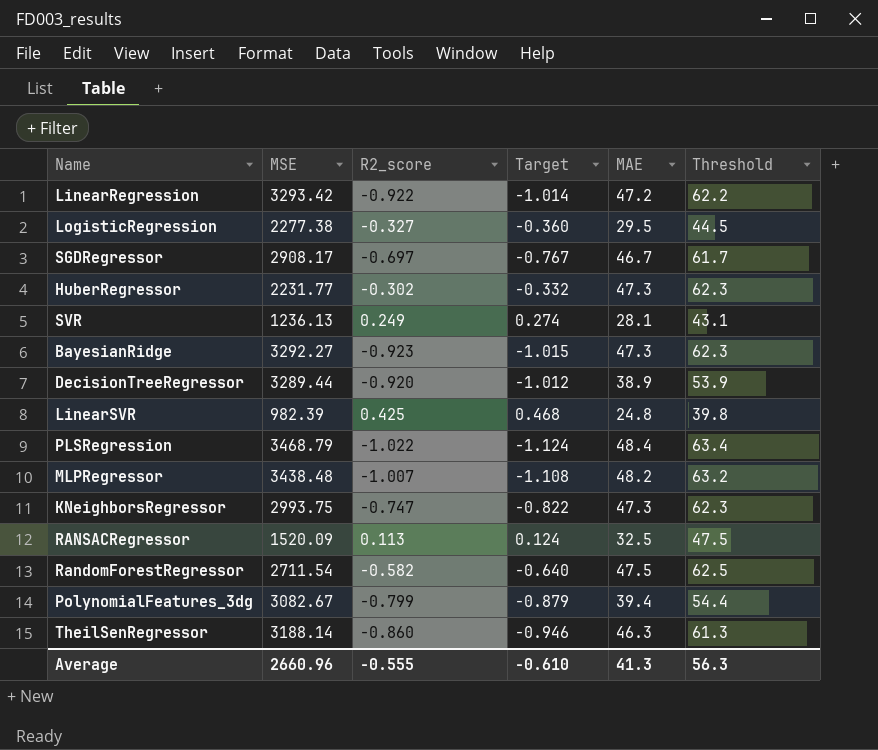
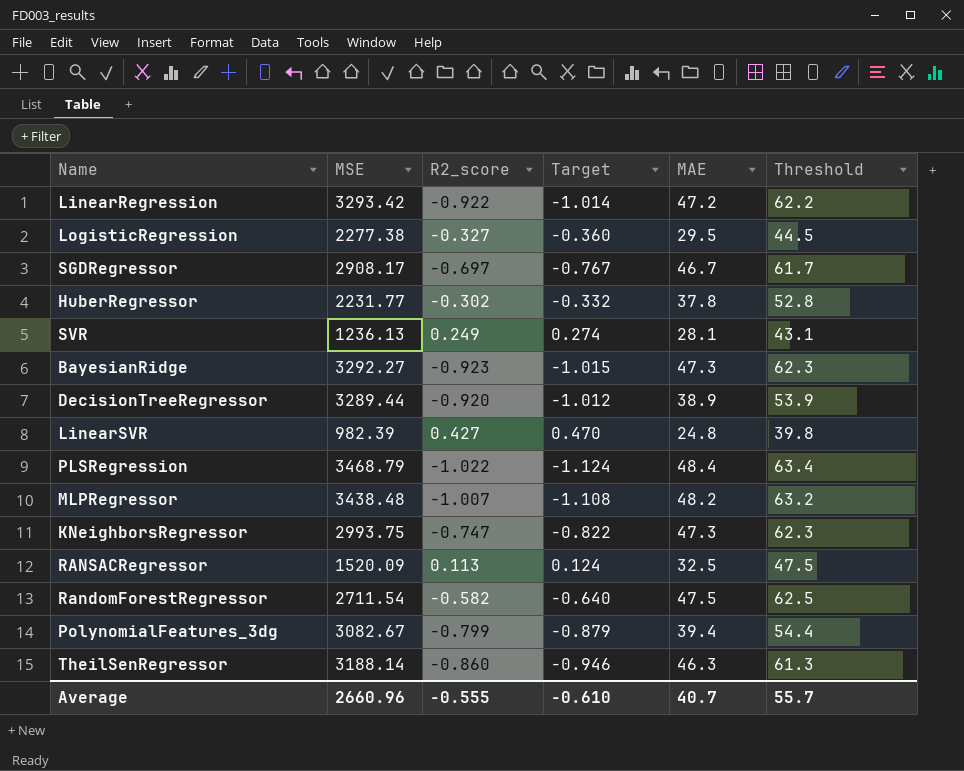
HuberRegressor | MAE: 47.3 -> 37.8
HuberRegressor | Threshold: 62.3 -> 52.8
LinearSVR | R2_score: 0.425 -> 0.427
LinearSVR | Target: 0.468 -> 0.470
Average | MAE: 41.3 -> 40.7
Average | Threshold: 56.3 -> 55.7

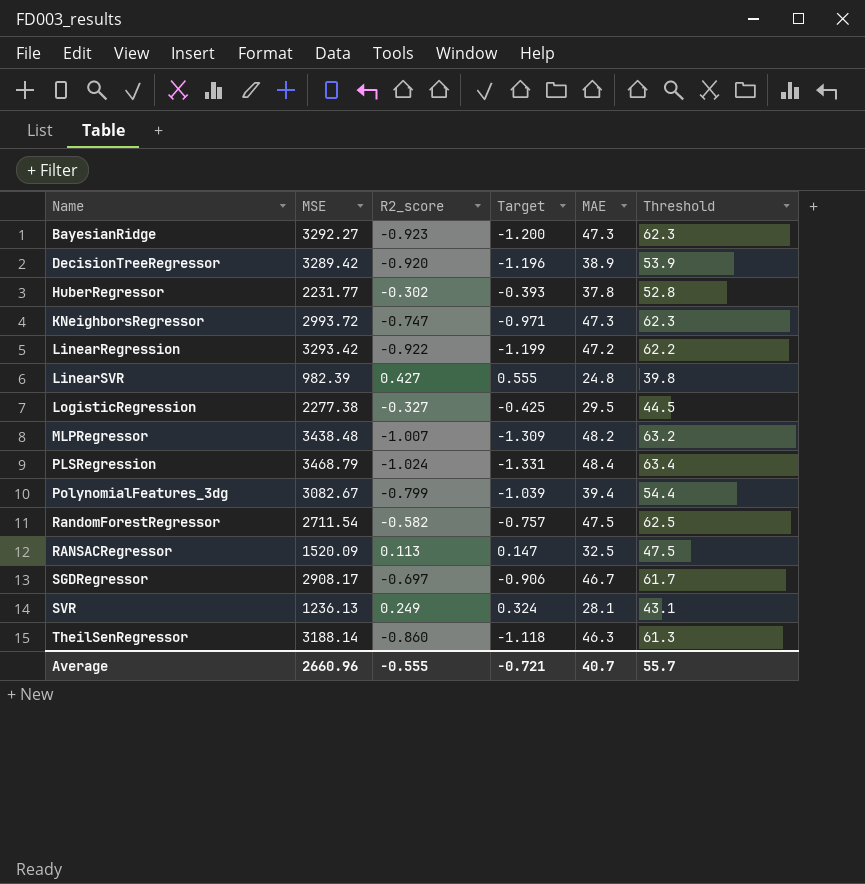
row order: none -> Name ascending
column Target | formula: [R2_score] * 1.1 -> [R2_score] * 1.3
DecisionTreeRegressor | MSE: 3289.44 -> 3289.42
KNeighborsRegressor | MSE: 2993.75 -> 2993.72
PLSRegression | R2_score: -1.022 -> -1.024
Average | Target: -0.610 -> -0.721

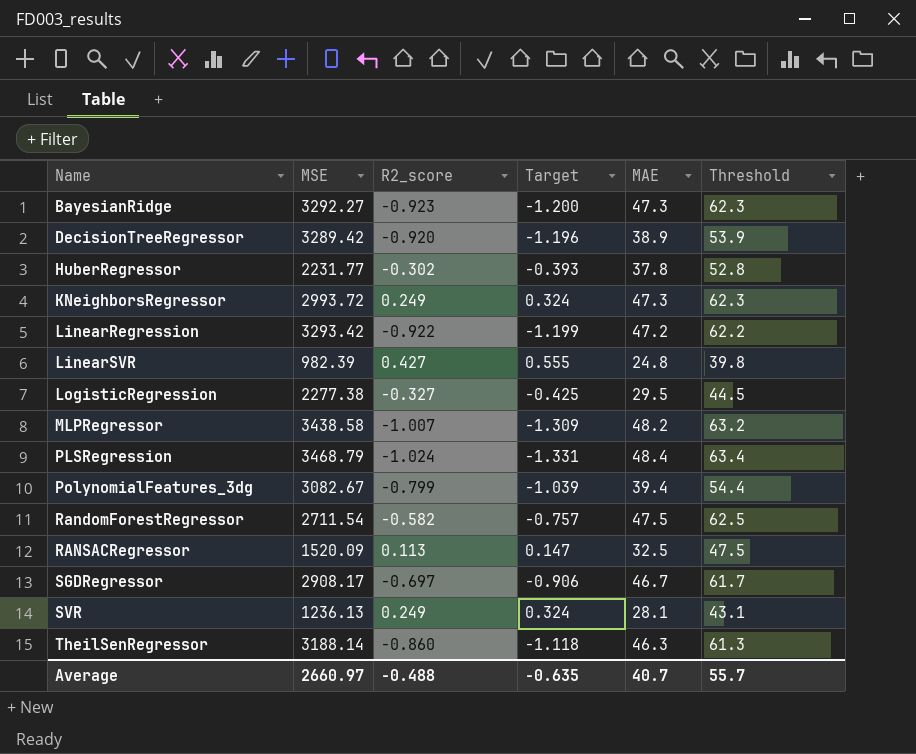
KNeighborsRegressor | R2_score: -0.747 -> 0.249
KNeighborsRegressor | Target: -0.971 -> 0.324
MLPRegressor | MSE: 3438.48 -> 3438.58
Average | MSE: 2660.96 -> 2660.97
Average | R2_score: -0.555 -> -0.488
Average | Target: -0.721 -> -0.635

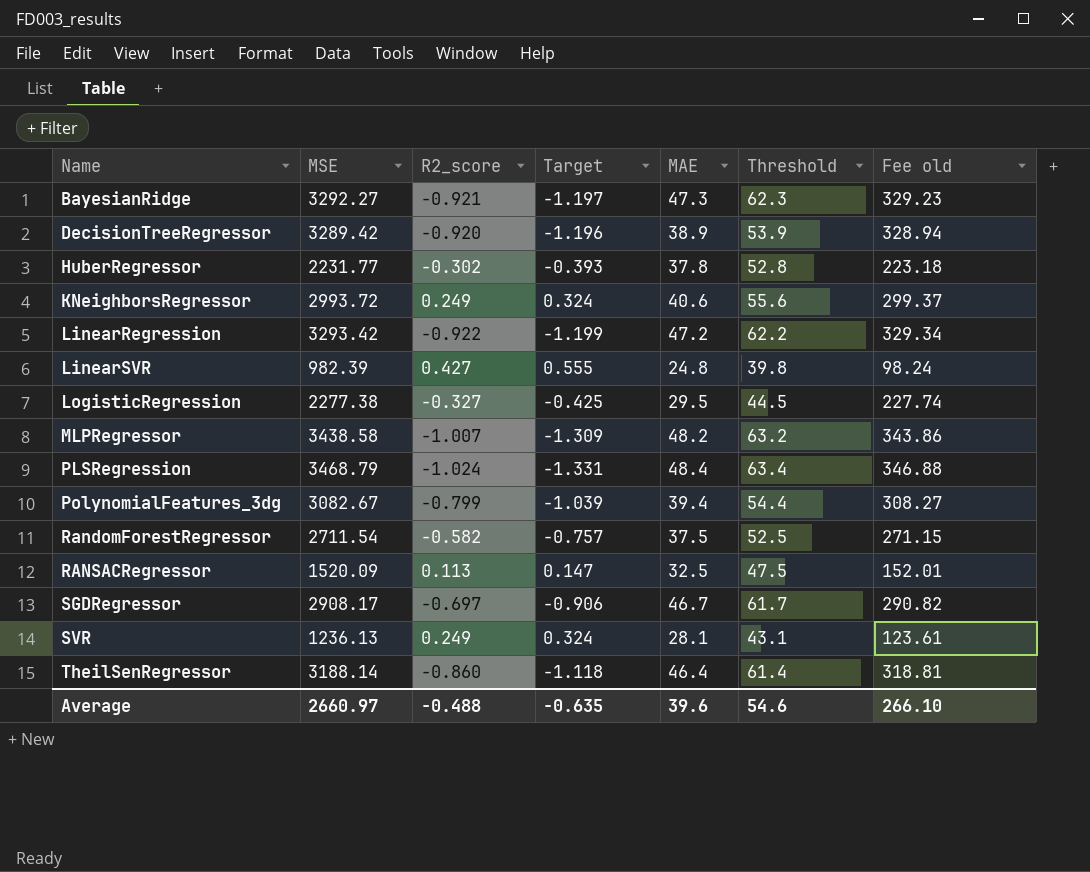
column Fee old | formula: none -> [MSE] * 0.1
BayesianRidge | R2_score: -0.923 -> -0.921
BayesianRidge | Target: -1.200 -> -1.197
KNeighborsRegressor | MAE: 47.3 -> 40.6
KNeighborsRegressor | Threshold: 62.3 -> 55.6
RandomForestRegressor | MAE: 47.5 -> 37.5
RandomForestRegressor | Threshold: 62.5 -> 52.5
TheilSenRegressor | MAE: 46.3 -> 46.4
TheilSenRegressor | Threshold: 61.3 -> 61.4
Average | MAE: 40.7 -> 39.6
Average | Threshold: 55.7 -> 54.6

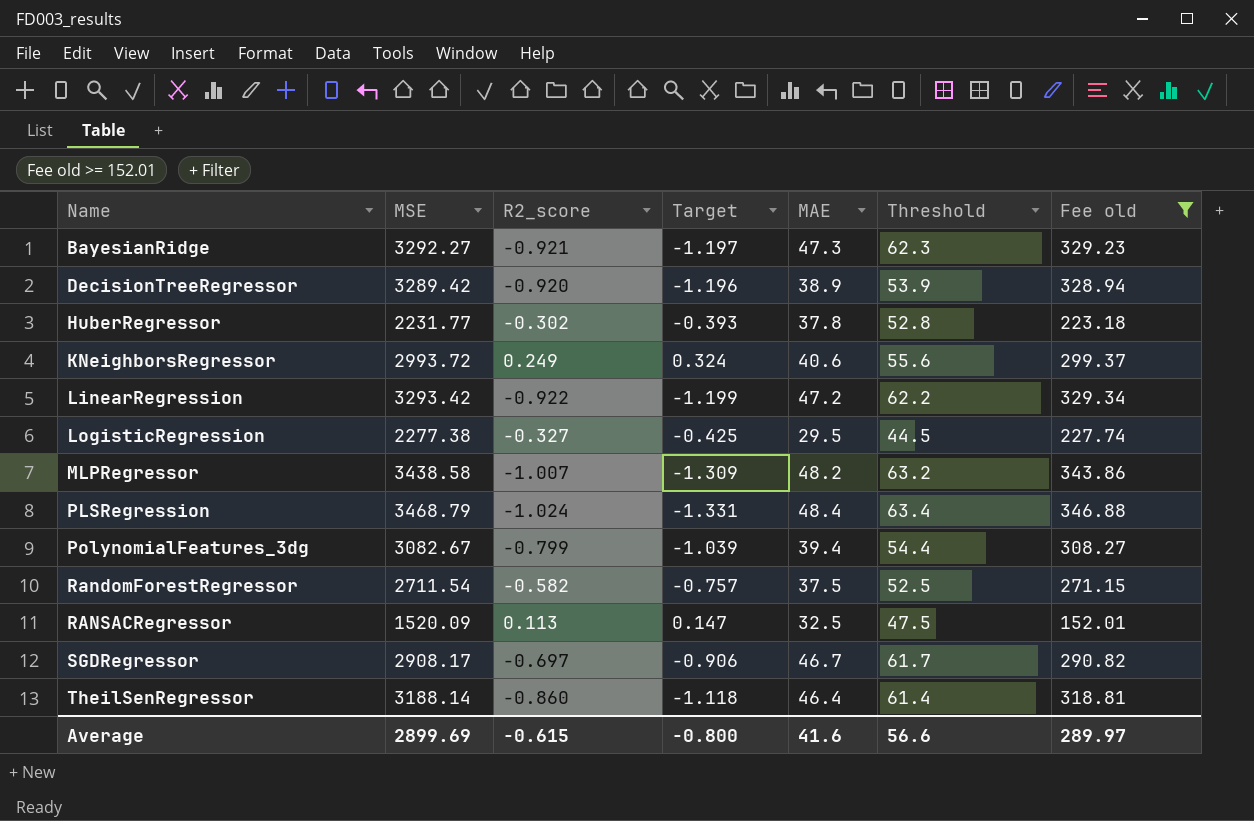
filter: none -> Fee old >= 152.01
Average | MSE: 2660.97 -> 2899.69
Average | R2_score: -0.488 -> -0.615
Average | Target: -0.635 -> -0.800
Average | MAE: 39.6 -> 41.6
Average | Threshold: 54.6 -> 56.6
Average | Fee old: 266.10 -> 289.97

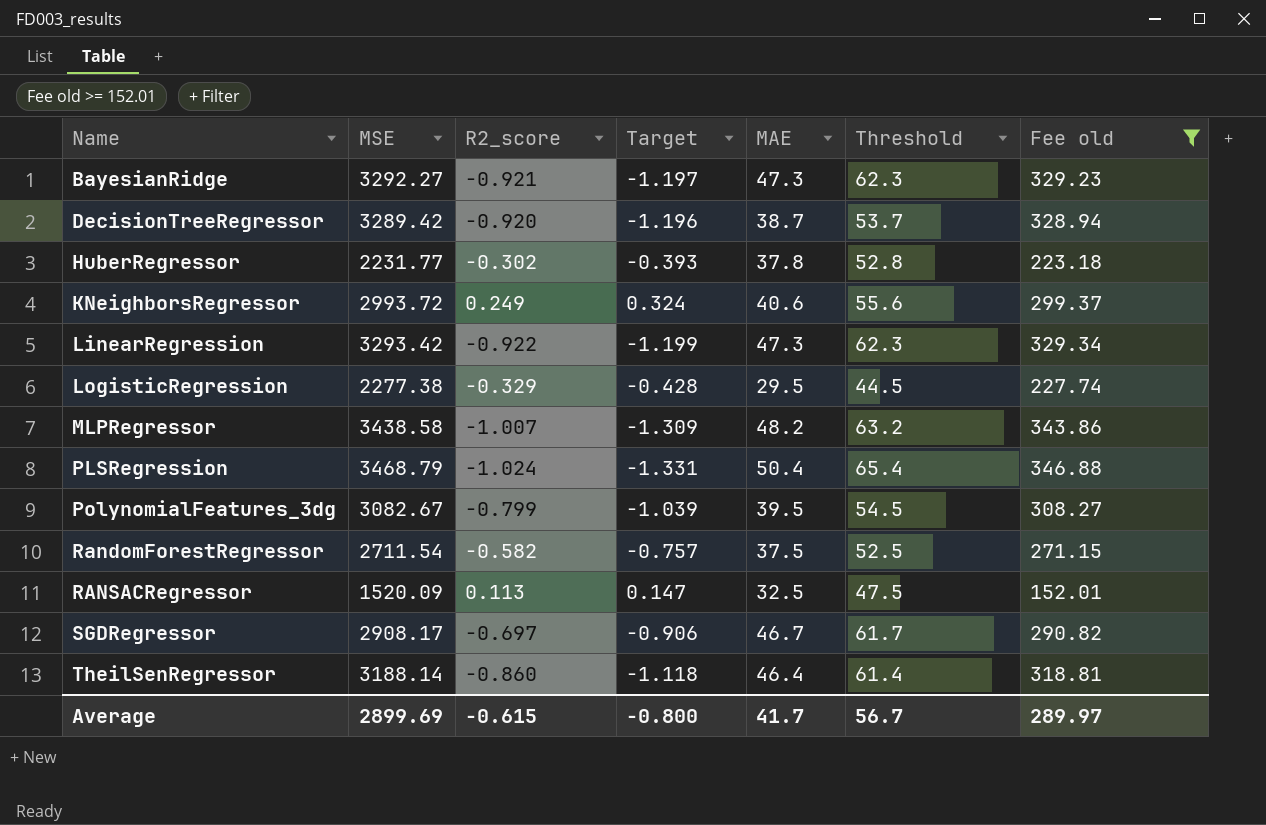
DecisionTreeRegressor | MAE: 38.9 -> 38.7
DecisionTreeRegressor | Threshold: 53.9 -> 53.7
LinearRegression | MAE: 47.2 -> 47.3
LinearRegression | Threshold: 62.2 -> 62.3
LogisticRegression | R2_score: -0.327 -> -0.329
LogisticRegression | Target: -0.425 -> -0.428
PLSRegression | MAE: 48.4 -> 50.4
PLSRegression | Threshold: 63.4 -> 65.4
PolynomialFeatures_3dg | MAE: 39.4 -> 39.5
PolynomialFeatures_3dg | Threshold: 54.4 -> 54.5
Average | MAE: 41.6 -> 41.7
Average | Threshold: 56.6 -> 56.7

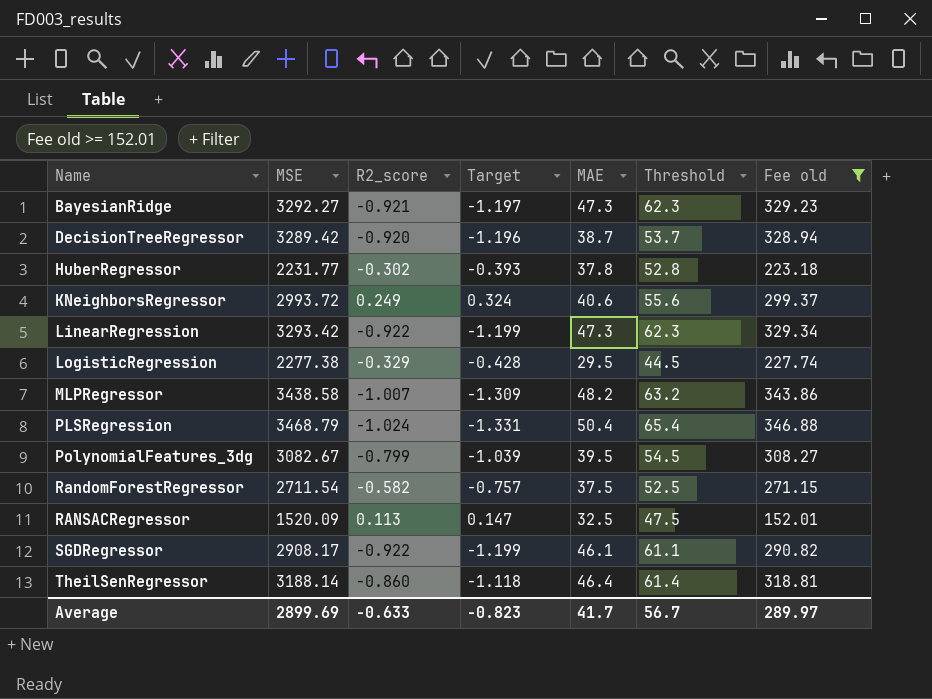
SGDRegressor | R2_score: -0.697 -> -0.922
SGDRegressor | Target: -0.906 -> -1.199
SGDRegressor | MAE: 46.7 -> 46.1
SGDRegressor | Threshold: 61.7 -> 61.1
Average | R2_score: -0.615 -> -0.633
Average | Target: -0.800 -> -0.823

